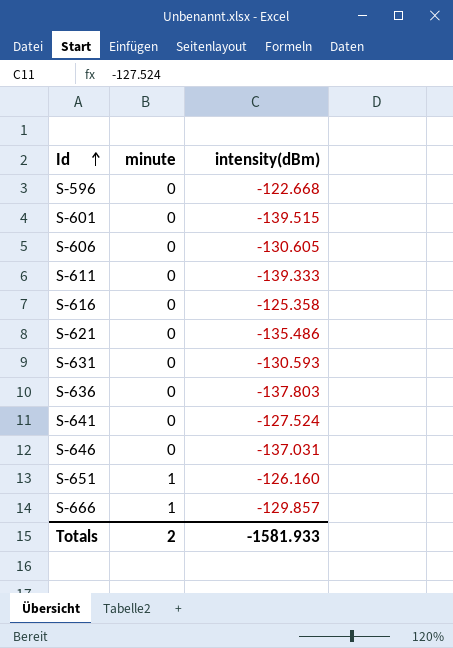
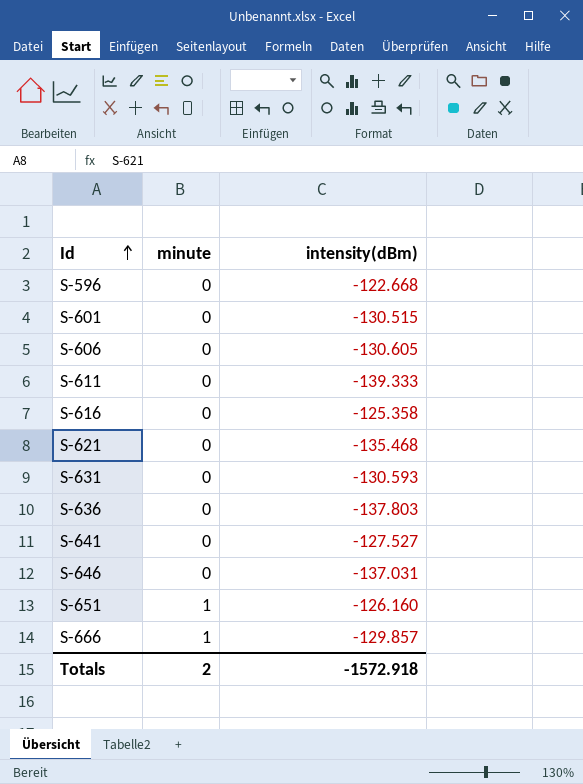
S-601 | intensity(dBm): -139.515 -> -130.515
S-621 | intensity(dBm): -135.486 -> -135.468
S-641 | intensity(dBm): -127.524 -> -127.527
Totals | intensity(dBm): -1581.933 -> -1572.918

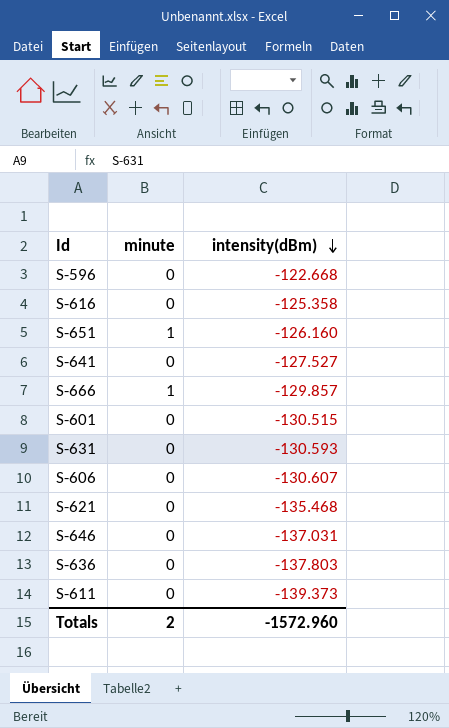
row order: Id ascending -> intensity(dBm) descending
S-606 | intensity(dBm): -130.605 -> -130.607
S-611 | intensity(dBm): -139.333 -> -139.373
Totals | intensity(dBm): -1572.918 -> -1572.960

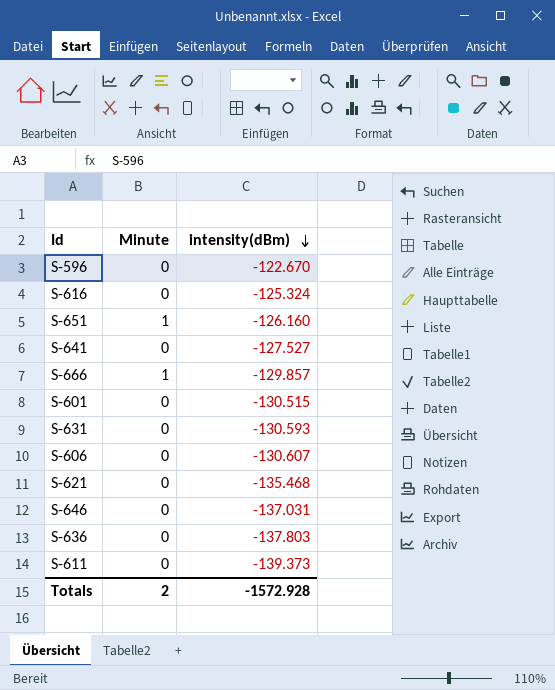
column name: minute -> Minute
S-596 | intensity(dBm): -122.668 -> -122.670
S-616 | intensity(dBm): -125.358 -> -125.324
Totals | intensity(dBm): -1572.960 -> -1572.928

